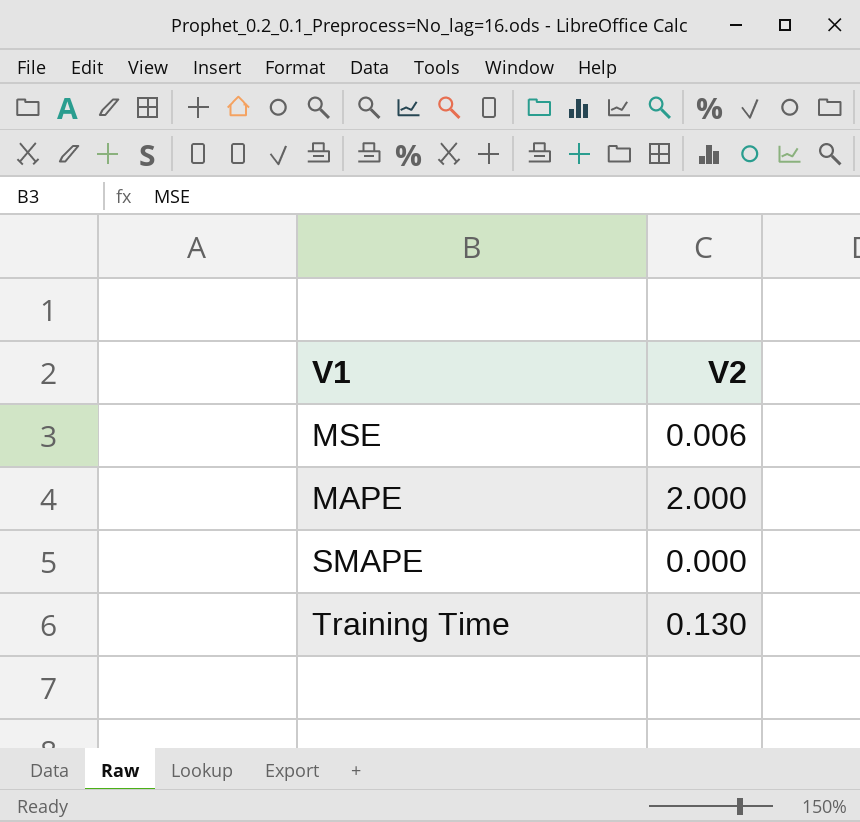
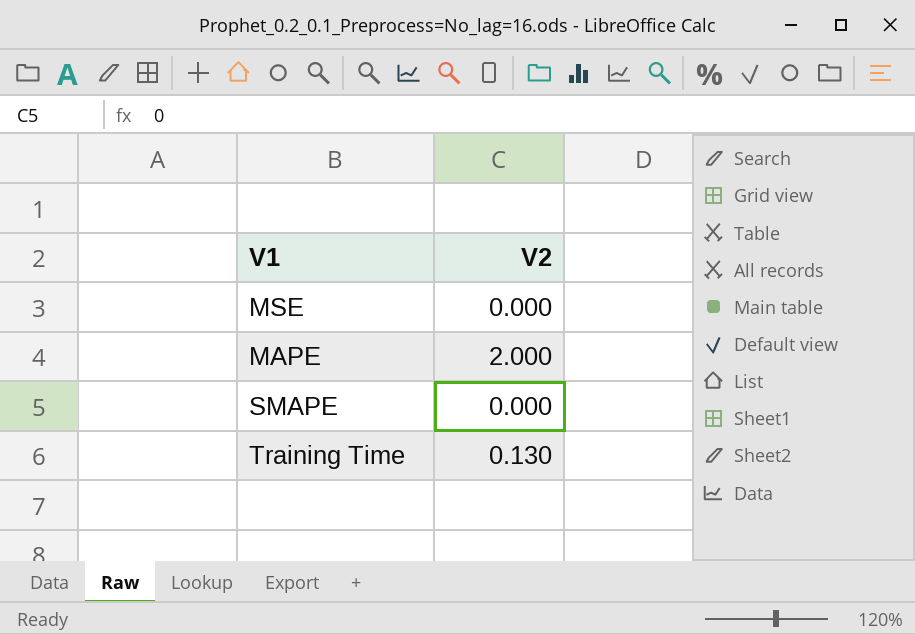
MSE | V2: 0.006 -> 0.000

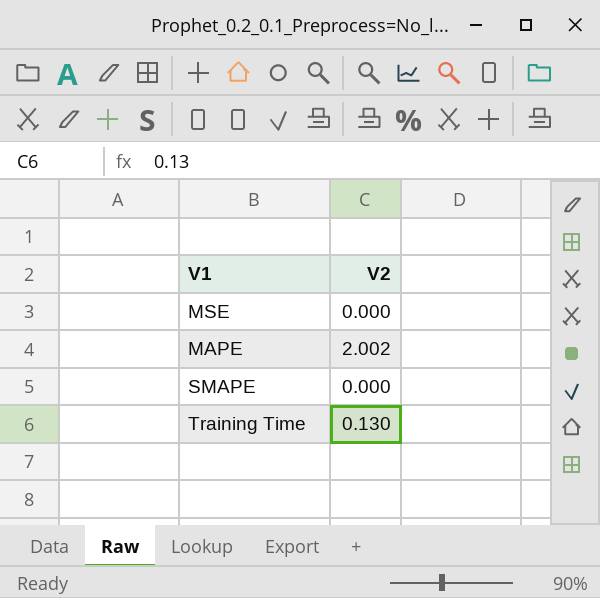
MAPE | V2: 2.000 -> 2.002

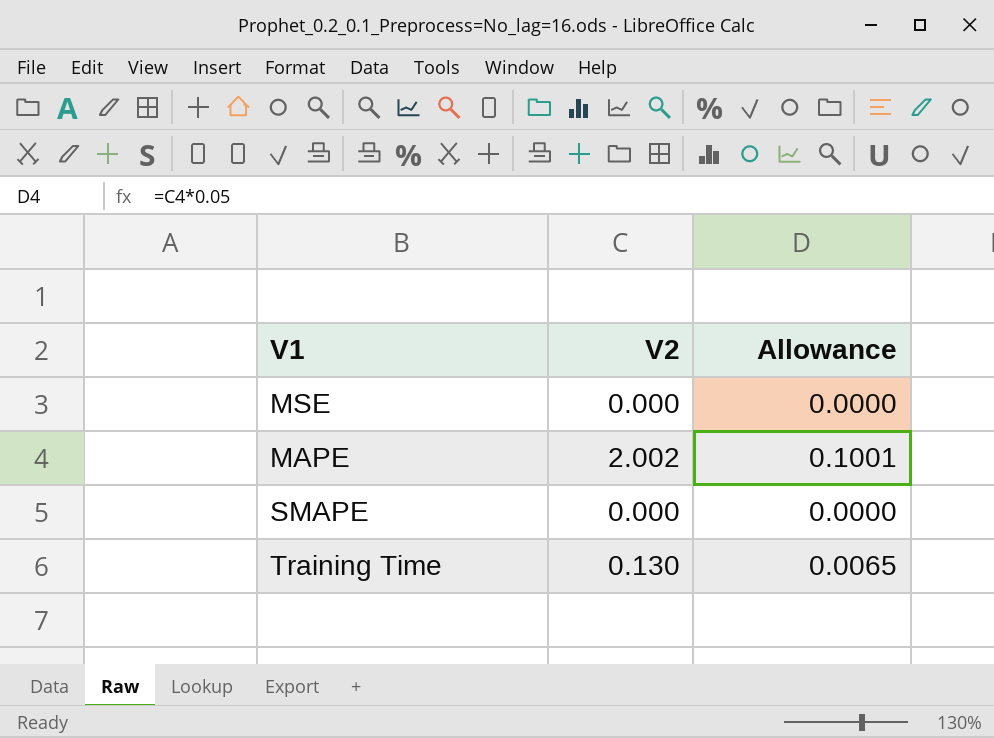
column Allowance | formula: none -> [V2] * 0.05

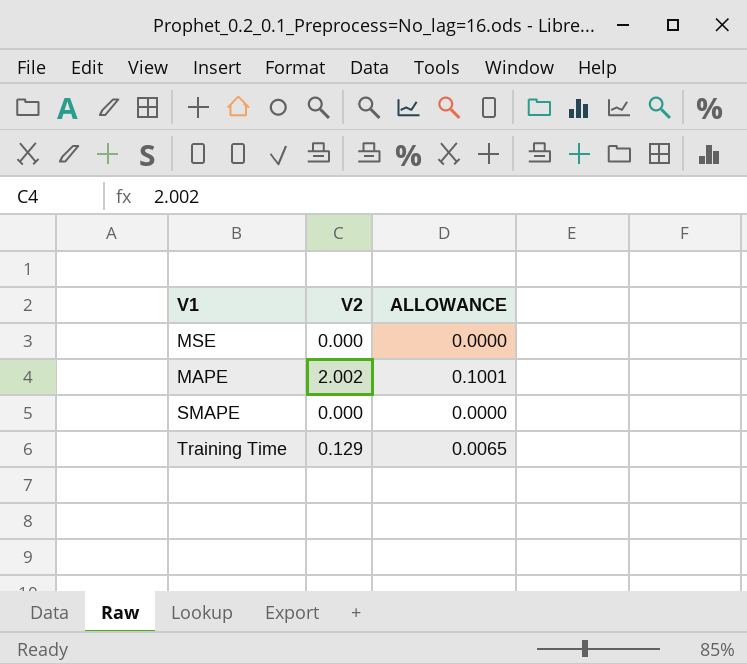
column name: Allowance -> ALLOWANCE
Training Time | V2: 0.130 -> 0.129

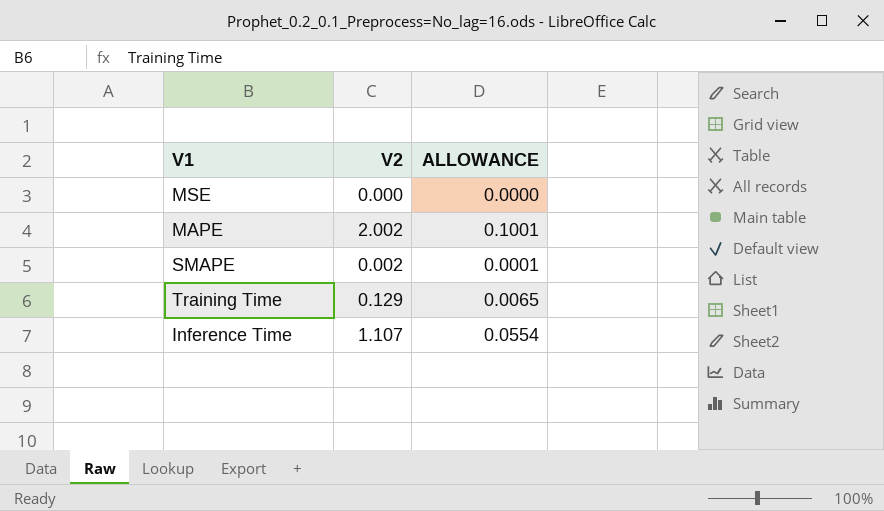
SMAPE | V2: 0.000 -> 0.002
SMAPE | ALLOWANCE: 0.0000 -> 0.0001
row Inference Time: none -> 1.107 | 0.0554

